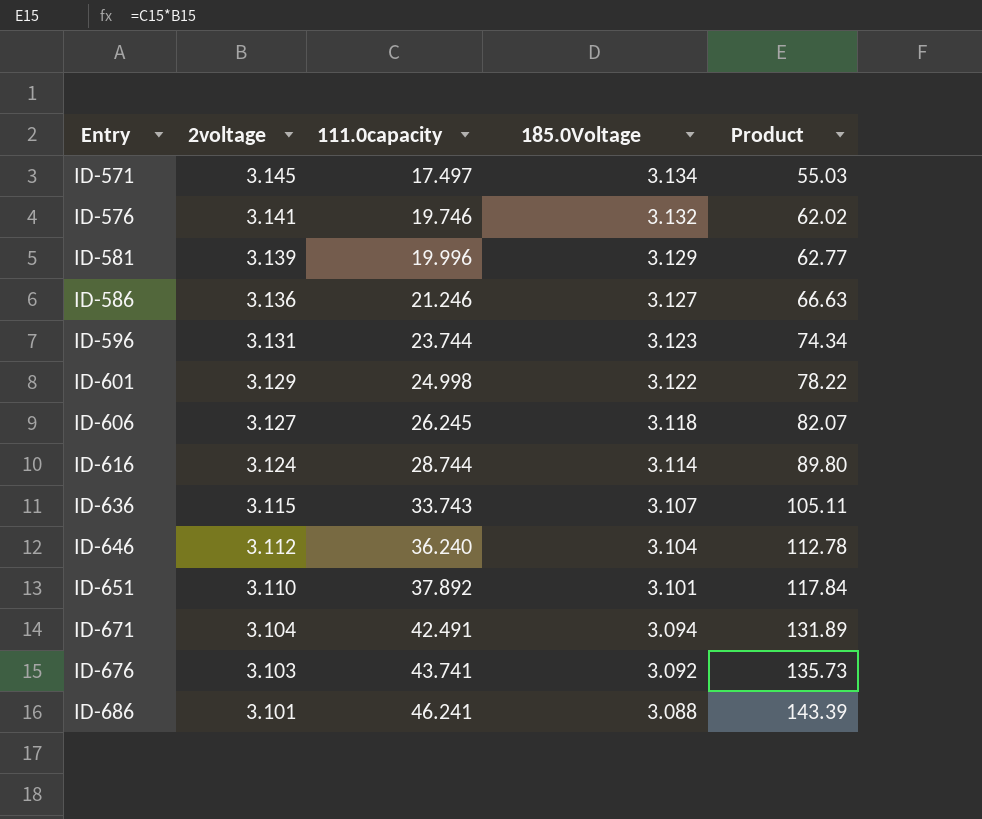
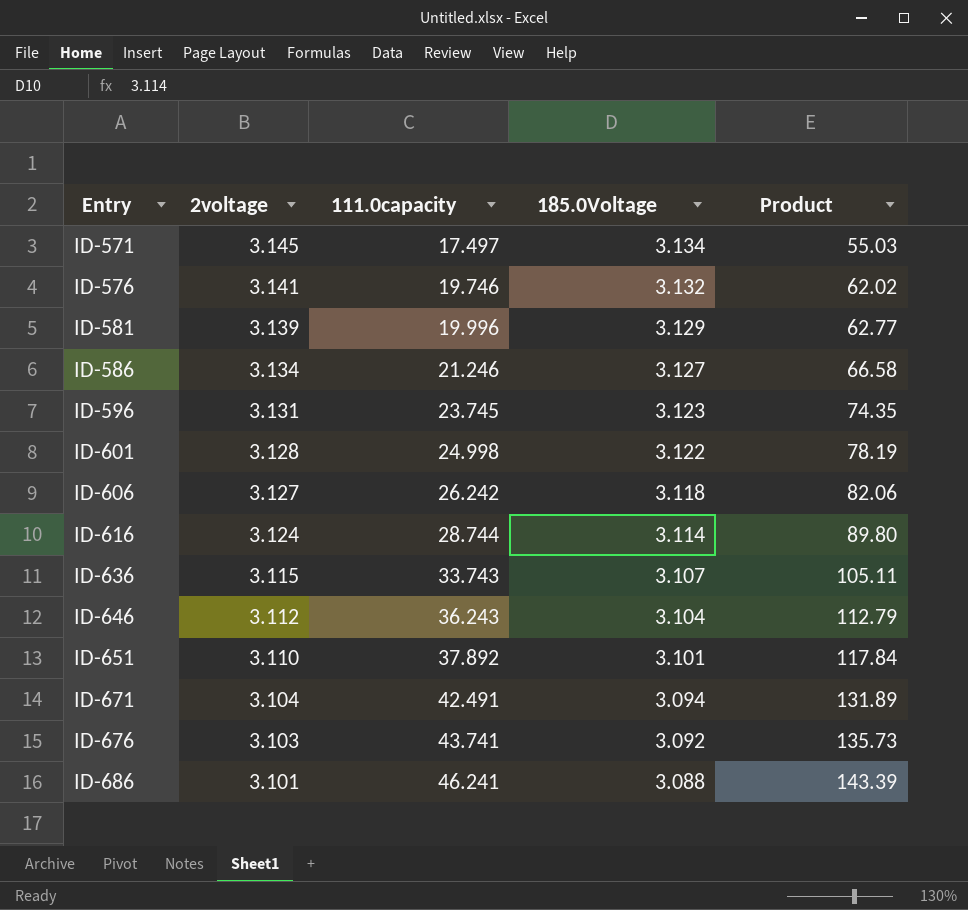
ID-586 | 2voltage: 3.136 -> 3.134
ID-586 | Product: 66.63 -> 66.58
ID-596 | 111.0capacity: 23.744 -> 23.745
ID-596 | Product: 74.34 -> 74.35
ID-601 | 2voltage: 3.129 -> 3.128
ID-601 | Product: 78.22 -> 78.19
ID-606 | 111.0capacity: 26.245 -> 26.242
ID-606 | Product: 82.07 -> 82.06
ID-646 | 111.0capacity: 36.240 -> 36.243
ID-646 | Product: 112.78 -> 112.79

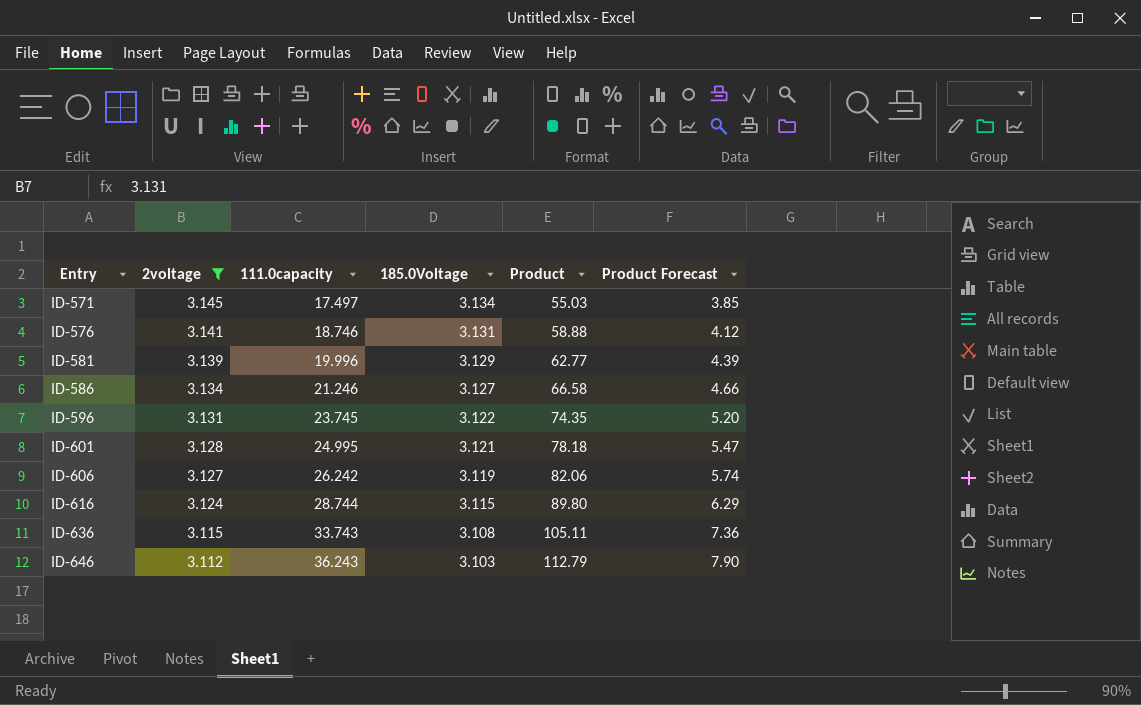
filter: none -> 2voltage >= 3.112
column Product Forecast | formula: none -> [Product] * 0.07
ID-576 | 111.0capacity: 19.746 -> 18.746
ID-576 | 185.0Voltage: 3.132 -> 3.131
ID-576 | Product: 62.02 -> 58.88
ID-596 | 185.0Voltage: 3.123 -> 3.122
ID-601 | 111.0capacity: 24.998 -> 24.995
ID-601 | 185.0Voltage: 3.122 -> 3.121
ID-601 | Product: 78.19 -> 78.18
ID-606 | 185.0Voltage: 3.118 -> 3.119
ID-616 | 185.0Voltage: 3.114 -> 3.115
ID-636 | 185.0Voltage: 3.107 -> 3.108
ID-646 | 185.0Voltage: 3.104 -> 3.103

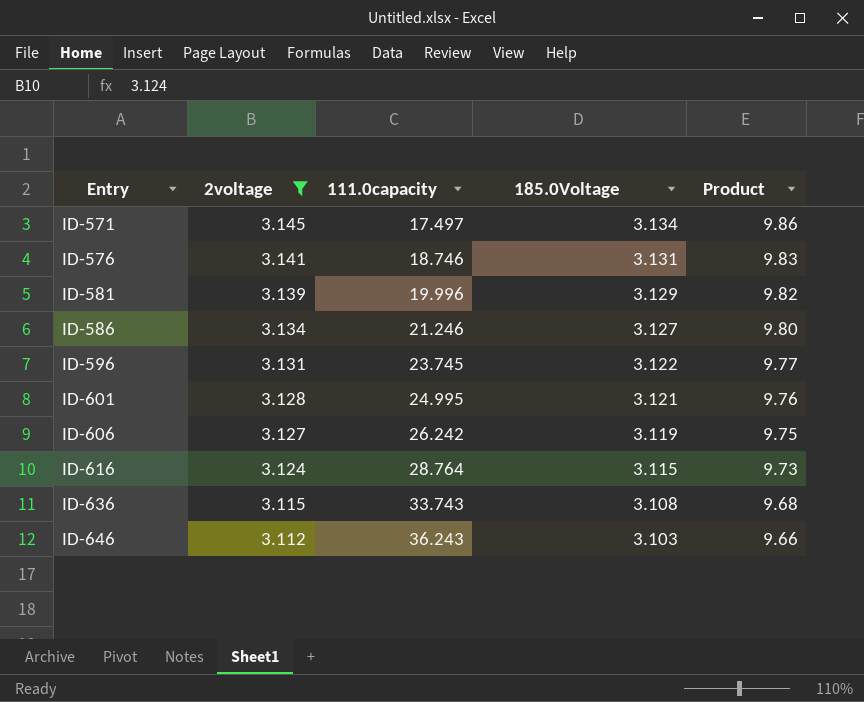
column Product Forecast | formula: [Product] * 0.07 -> none
column Product | formula: [2voltage] * [111.0capacity] -> [2voltage] * [185.0Voltage]
ID-616 | 111.0capacity: 28.744 -> 28.764

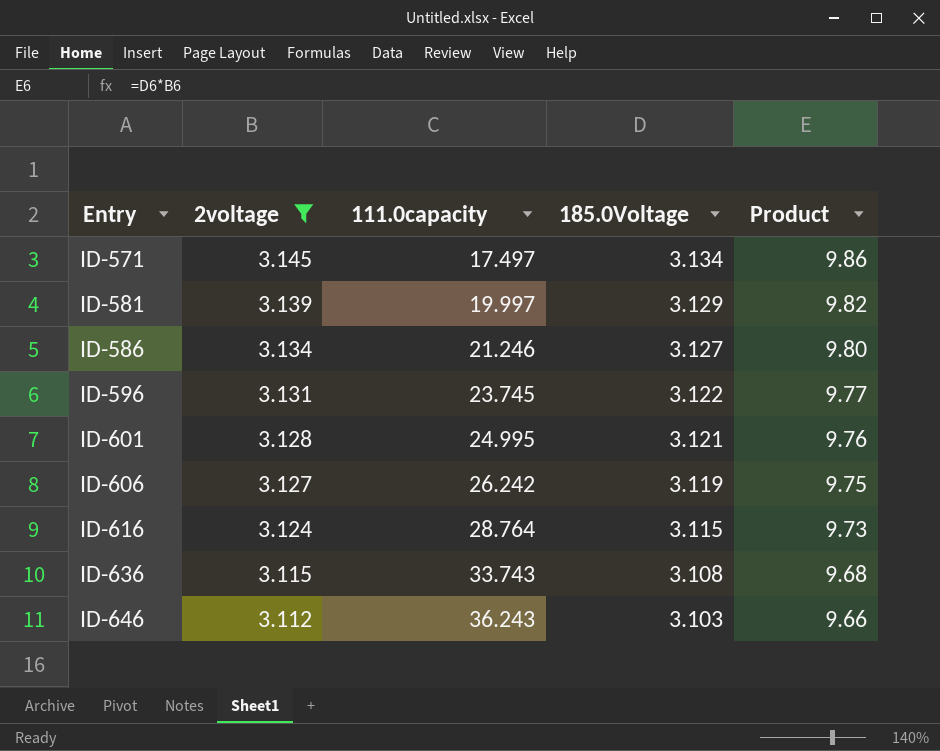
row ID-576: 3.141 | 18.746 | 3.131 | 9.83 -> none
ID-581 | 111.0capacity: 19.996 -> 19.997

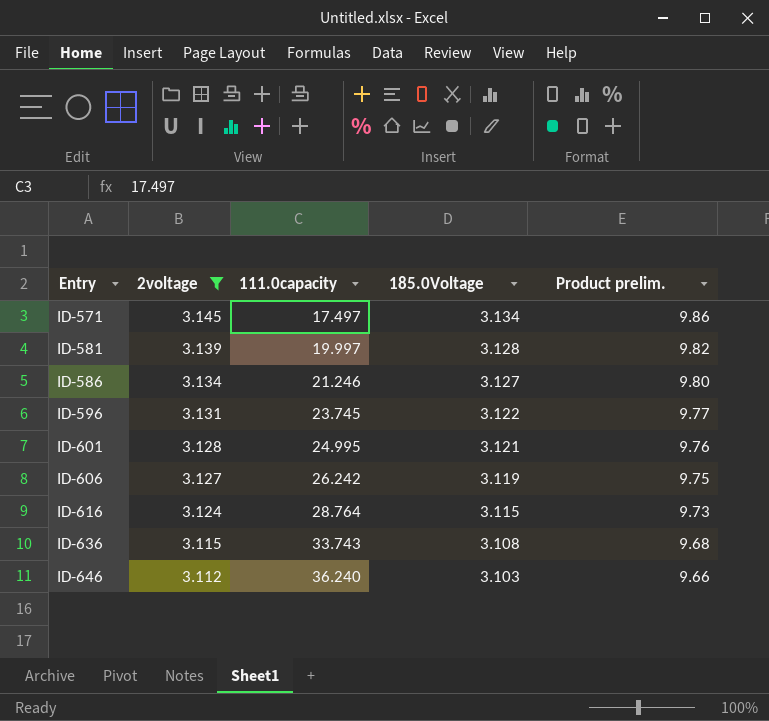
column name: Product -> Product prelim.
ID-581 | 185.0Voltage: 3.129 -> 3.128
ID-646 | 111.0capacity: 36.243 -> 36.240

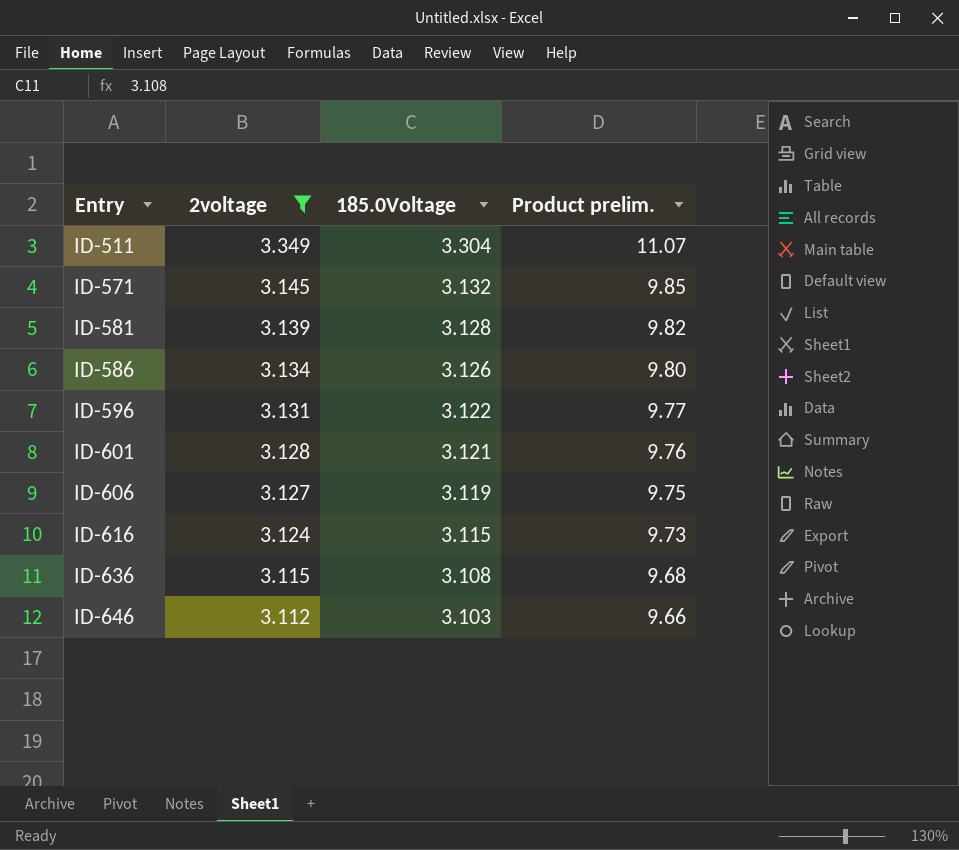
column 111.0capacity | position: 3 -> none
row ID-511: none -> 3.349 | 3.304 | 11.07
ID-571 | 185.0Voltage: 3.134 -> 3.132
ID-571 | Product prelim.: 9.86 -> 9.85
ID-586 | 185.0Voltage: 3.127 -> 3.126

